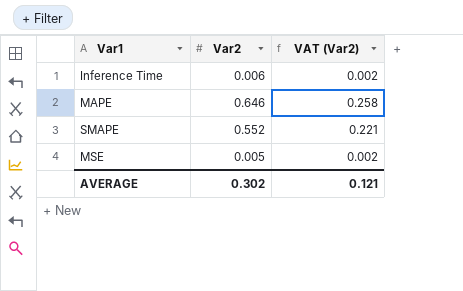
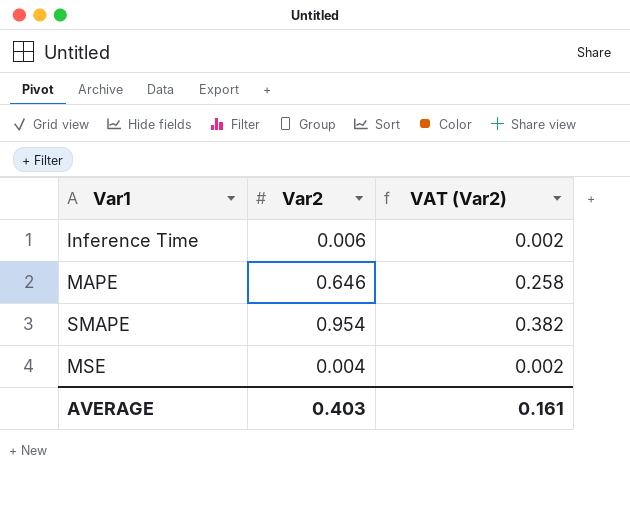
SMAPE | Var2: 0.552 -> 0.954
SMAPE | VAT (Var2): 0.221 -> 0.382
MSE | Var2: 0.005 -> 0.004
AVERAGE | Var2: 0.302 -> 0.403
AVERAGE | VAT (Var2): 0.121 -> 0.161

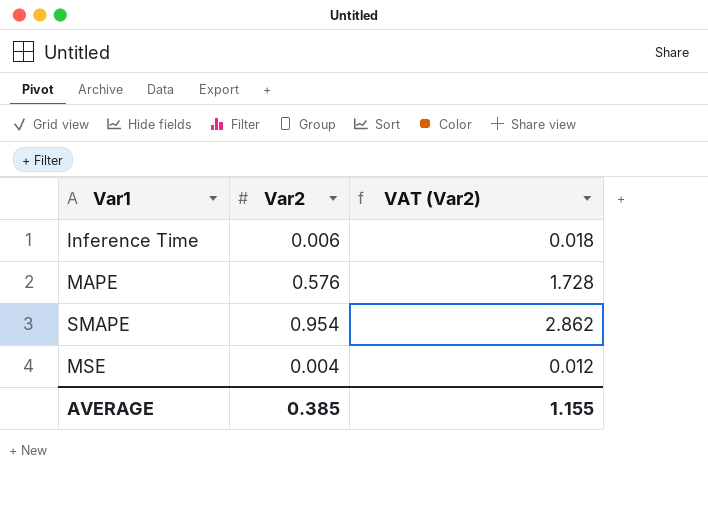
column VAT (Var2) | formula: [Var2] * 0.4 -> [Var2] * 3
MAPE | Var2: 0.646 -> 0.576
AVERAGE | Var2: 0.403 -> 0.385
AVERAGE | VAT (Var2): 0.161 -> 1.155

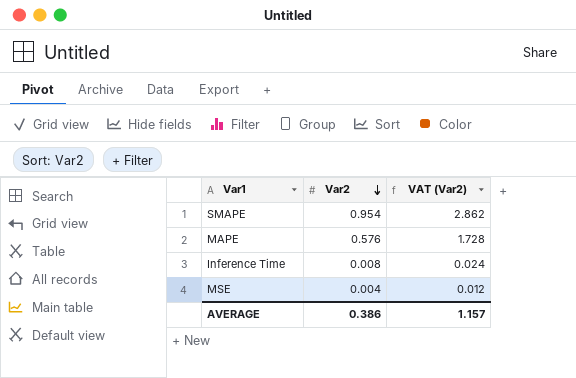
row order: none -> Var2 descending
Inference Time | Var2: 0.006 -> 0.008
Inference Time | VAT (Var2): 0.018 -> 0.024
AVERAGE | Var2: 0.385 -> 0.386
AVERAGE | VAT (Var2): 1.155 -> 1.157

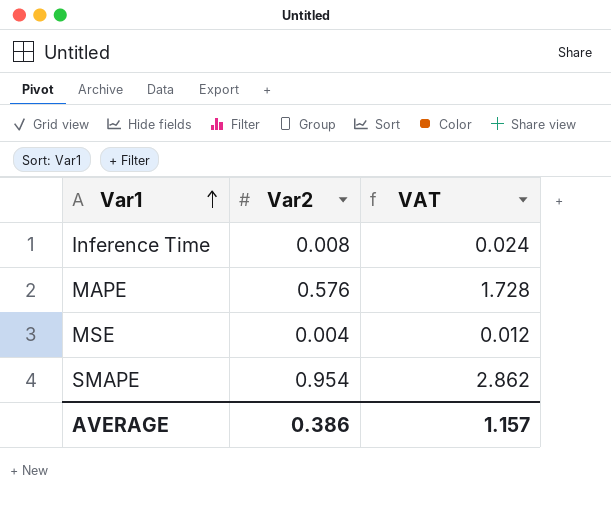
row order: Var2 descending -> Var1 ascending
column name: VAT (Var2) -> VAT

